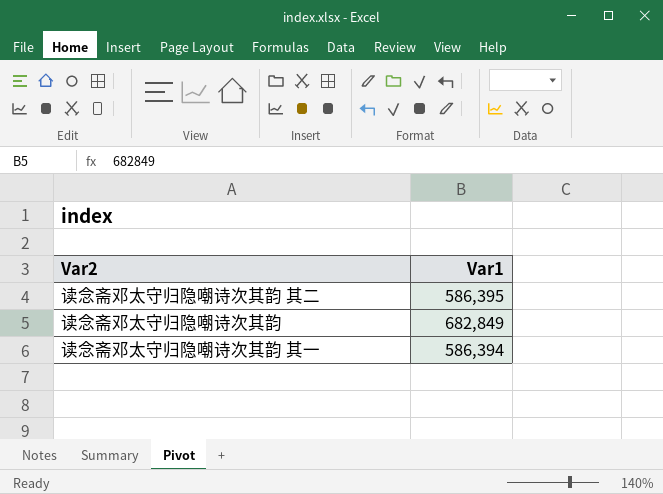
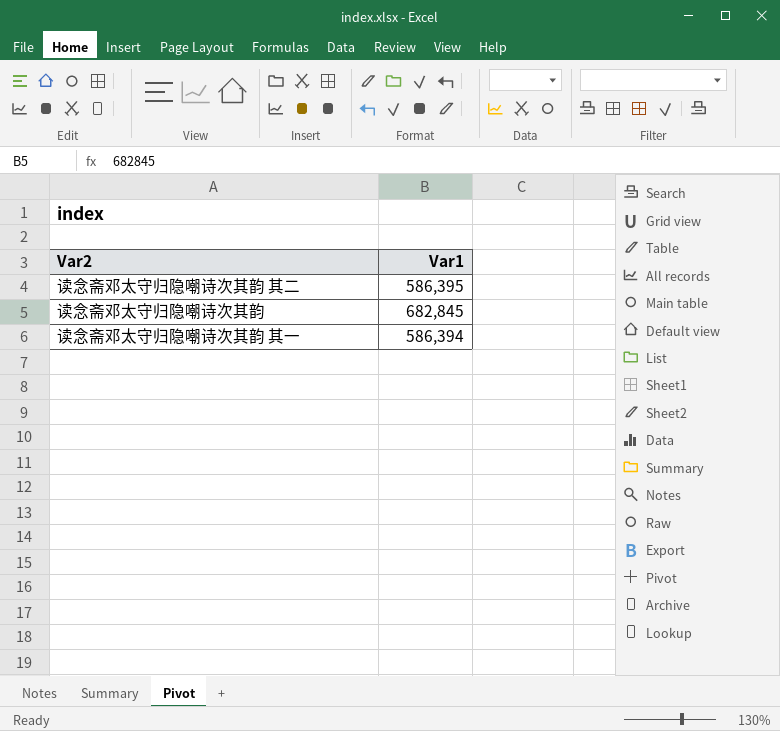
读念斋邓太守归隐嘲诗次其韵 | Var1: 682,849 -> 682,845

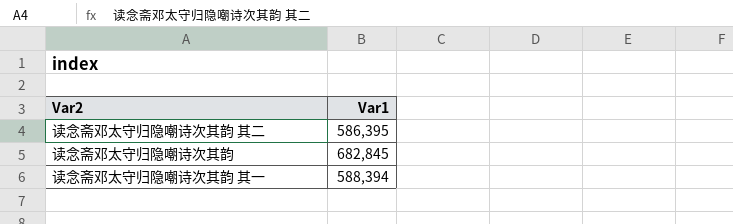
读念斋邓太守归隐嘲诗次其韵 其一 | Var1: 586,394 -> 588,394

